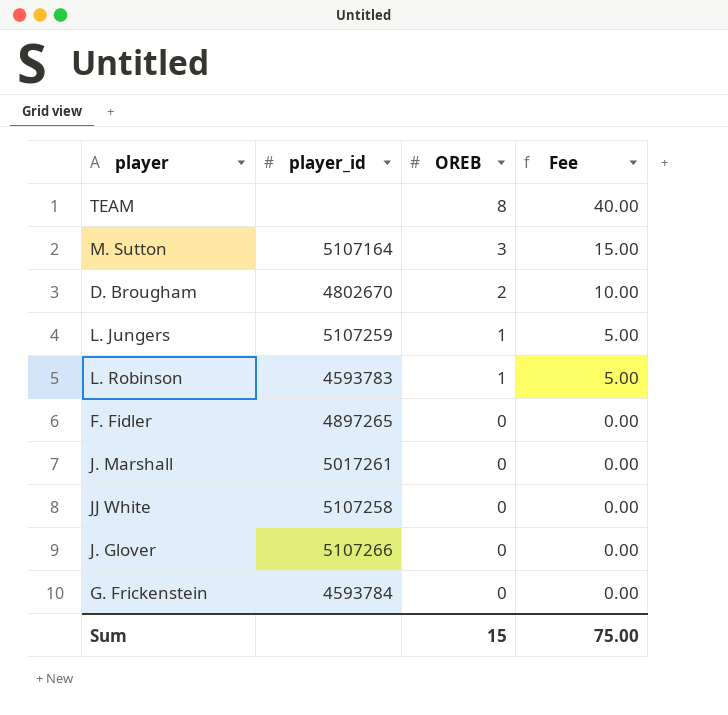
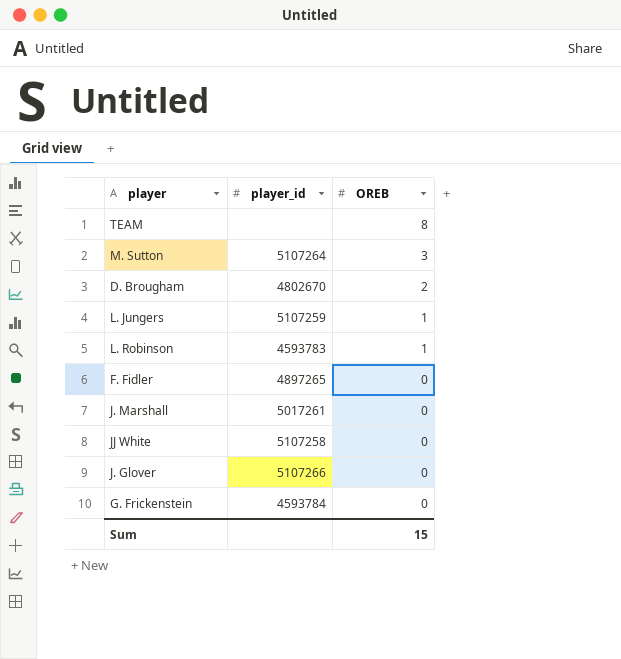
column Fee | formula: [OREB] * 5 -> none
M. Sutton | player_id: 5107164 -> 5107264

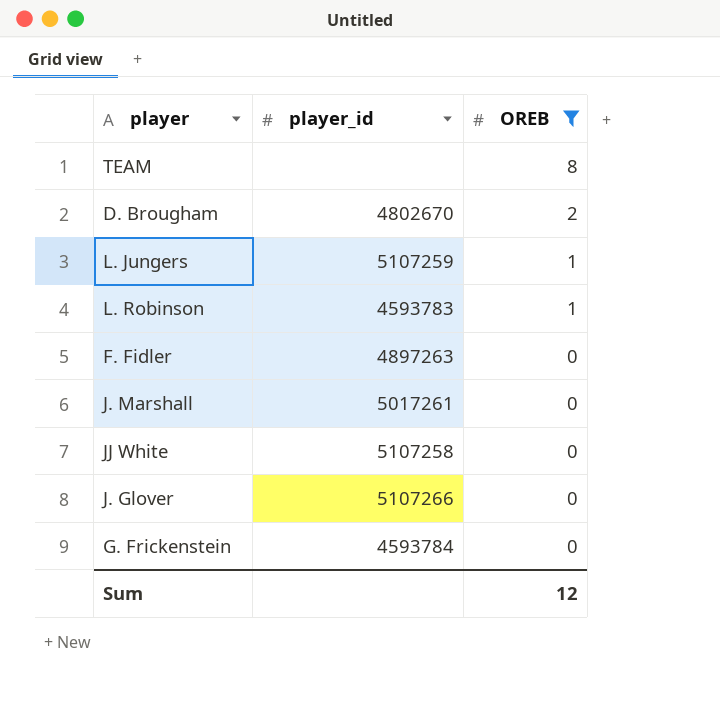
filter: none -> OREB != 3
F. Fidler | player_id: 4897265 -> 4897263
Sum | OREB: 15 -> 12

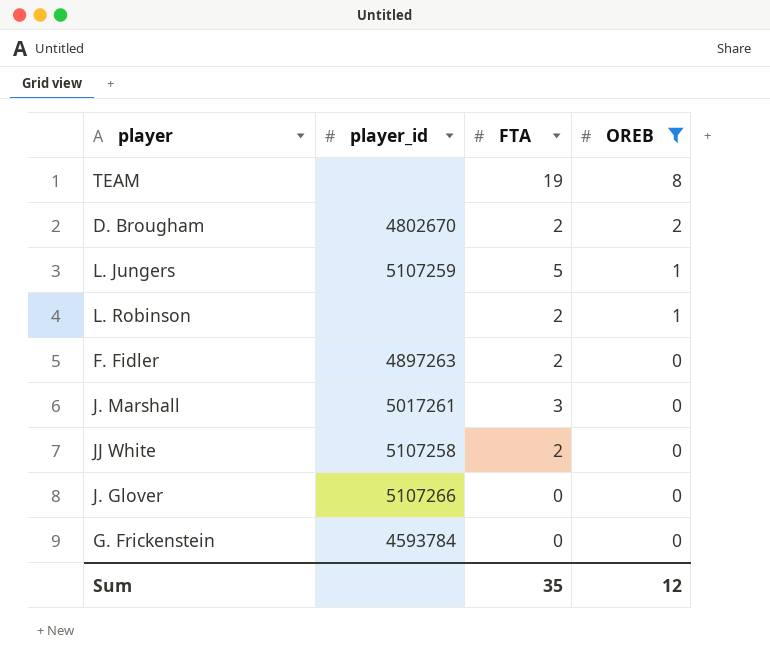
column FTA | position: none -> 3
L. Robinson | player_id: 4593783 -> none

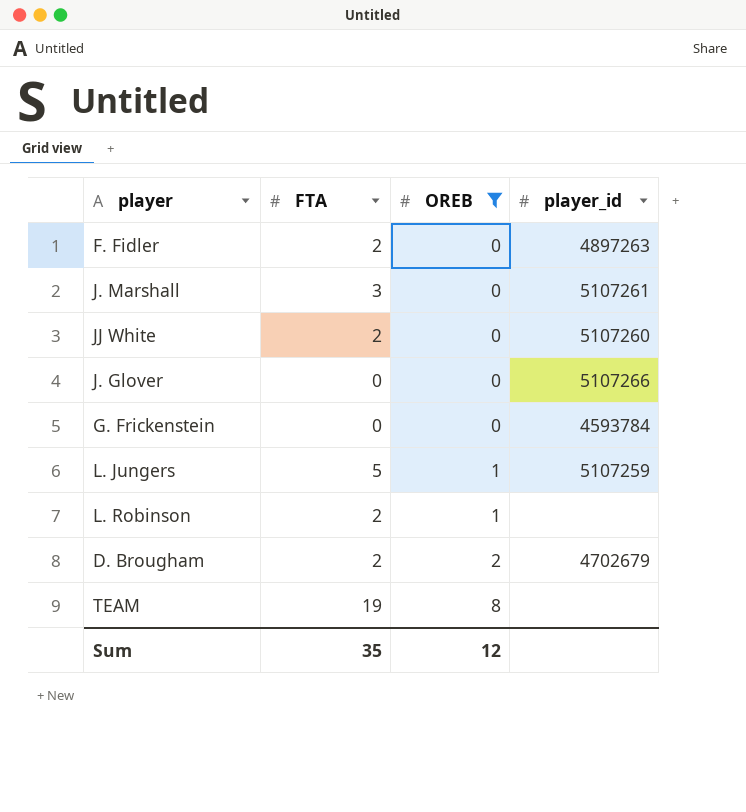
row order: OREB descending -> OREB ascending
column player_id | position: 2 -> 4
J. Marshall | player_id: 5017261 -> 5107261
JJ White | player_id: 5107258 -> 5107260
D. Brougham | player_id: 4802670 -> 4702679

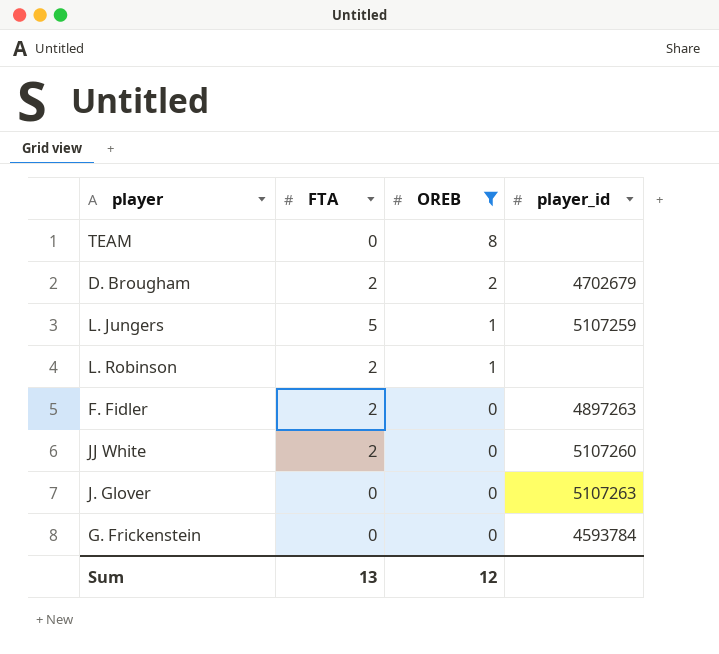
row order: OREB ascending -> OREB descending
row J. Marshall: 3 | 0 | 5107261 -> none
TEAM | FTA: 19 -> 0
J. Glover | player_id: 5107266 -> 5107263
Sum | FTA: 35 -> 13

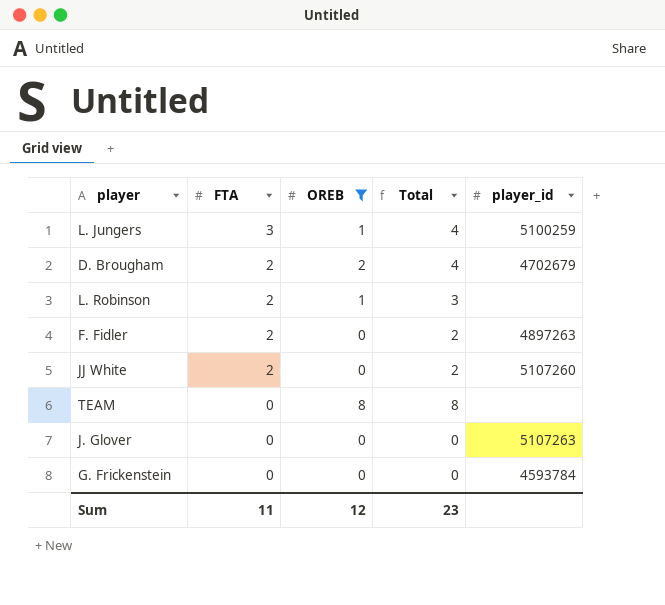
row order: OREB descending -> FTA descending
column Total | formula: none -> [FTA] + [OREB]
L. Jungers | FTA: 5 -> 3
L. Jungers | player_id: 5107259 -> 5100259
Sum | FTA: 13 -> 11

